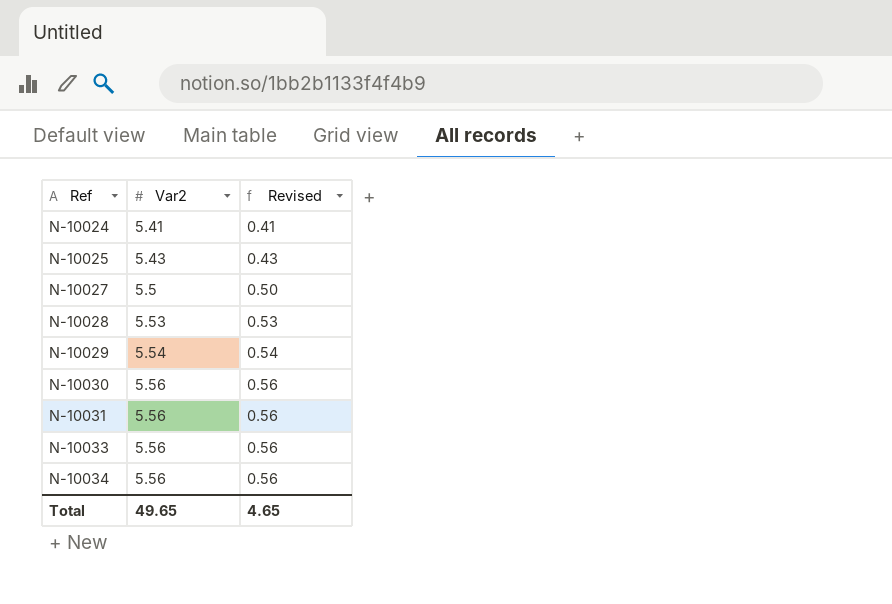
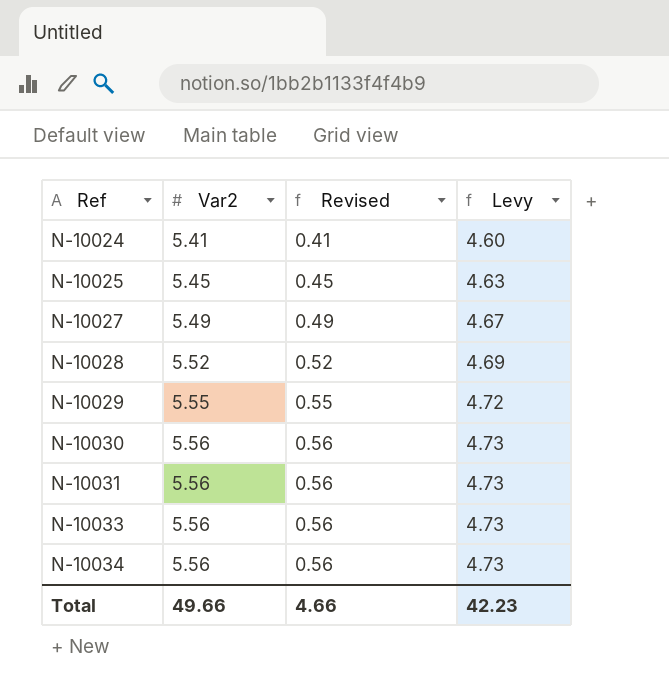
column Levy | formula: none -> [Var2] * 0.85
N-10025 | Var2: 5.43 -> 5.45
N-10025 | Revised: 0.43 -> 0.45
N-10027 | Var2: 5.5 -> 5.49
N-10027 | Revised: 0.50 -> 0.49
N-10028 | Var2: 5.53 -> 5.52
N-10028 | Revised: 0.53 -> 0.52
N-10029 | Var2: 5.54 -> 5.55
N-10029 | Revised: 0.54 -> 0.55
Total | Var2: 49.65 -> 49.66
Total | Revised: 4.65 -> 4.66

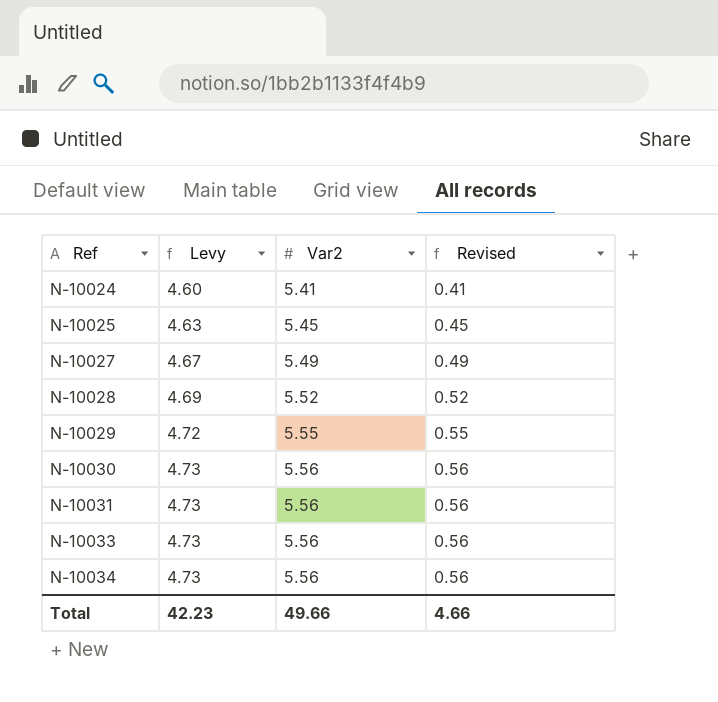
column Levy | position: 4 -> 2

